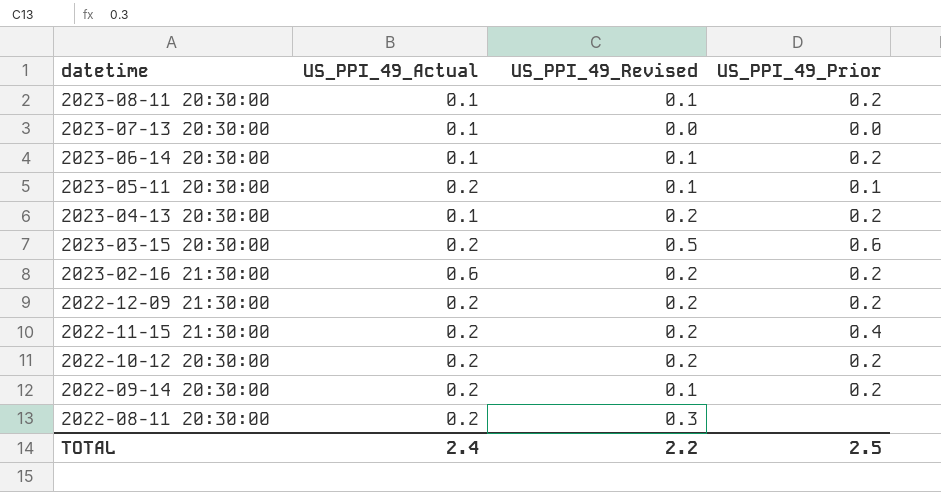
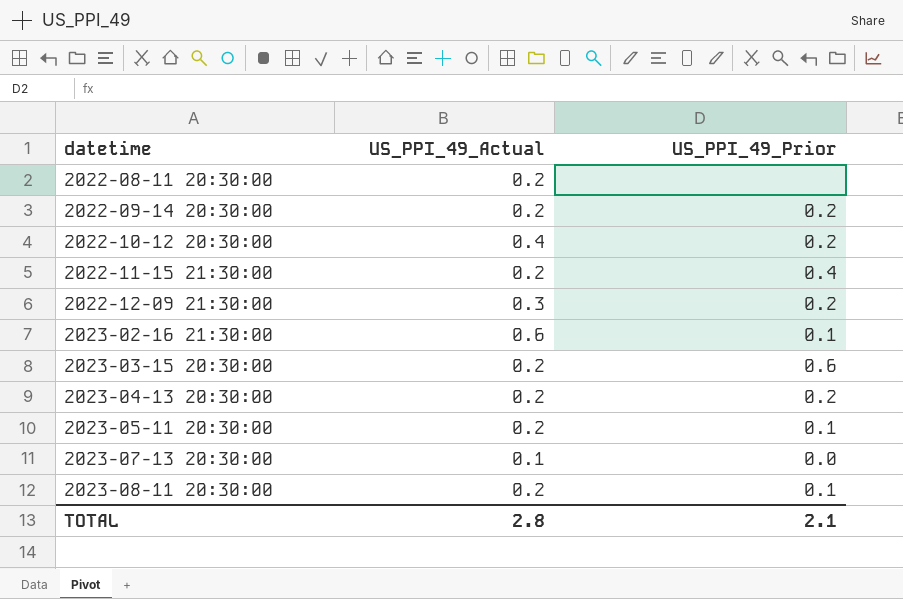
row order: datetime descending -> datetime ascending
column US_PPI_49_Revised | position: 3 -> none
row 2023-06-14 20:30:00: 0.1 | 0.1 | 0.2 -> none
2022-10-12 20:30:00 | US_PPI_49_Actual: 0.2 -> 0.4
2022-12-09 21:30:00 | US_PPI_49_Actual: 0.2 -> 0.3
2023-02-16 21:30:00 | US_PPI_49_Prior: 0.2 -> 0.1
2023-04-13 20:30:00 | US_PPI_49_Actual: 0.1 -> 0.2
2023-08-11 20:30:00 | US_PPI_49_Actual: 0.1 -> 0.2
2023-08-11 20:30:00 | US_PPI_49_Prior: 0.2 -> 0.1
TOTAL | US_PPI_49_Actual: 2.4 -> 2.8
TOTAL | US_PPI_49_Prior: 2.5 -> 2.1

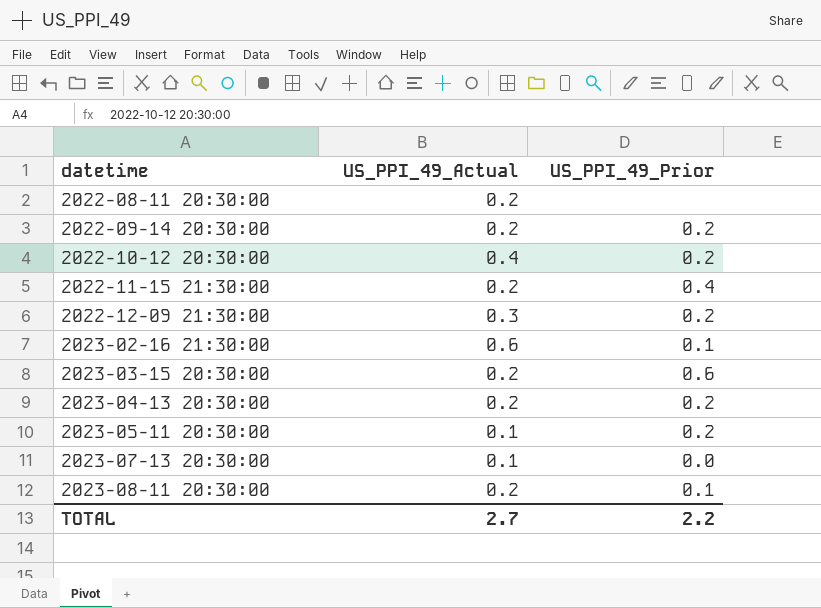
2023-05-11 20:30:00 | US_PPI_49_Actual: 0.2 -> 0.1
2023-05-11 20:30:00 | US_PPI_49_Prior: 0.1 -> 0.2
TOTAL | US_PPI_49_Actual: 2.8 -> 2.7
TOTAL | US_PPI_49_Prior: 2.1 -> 2.2

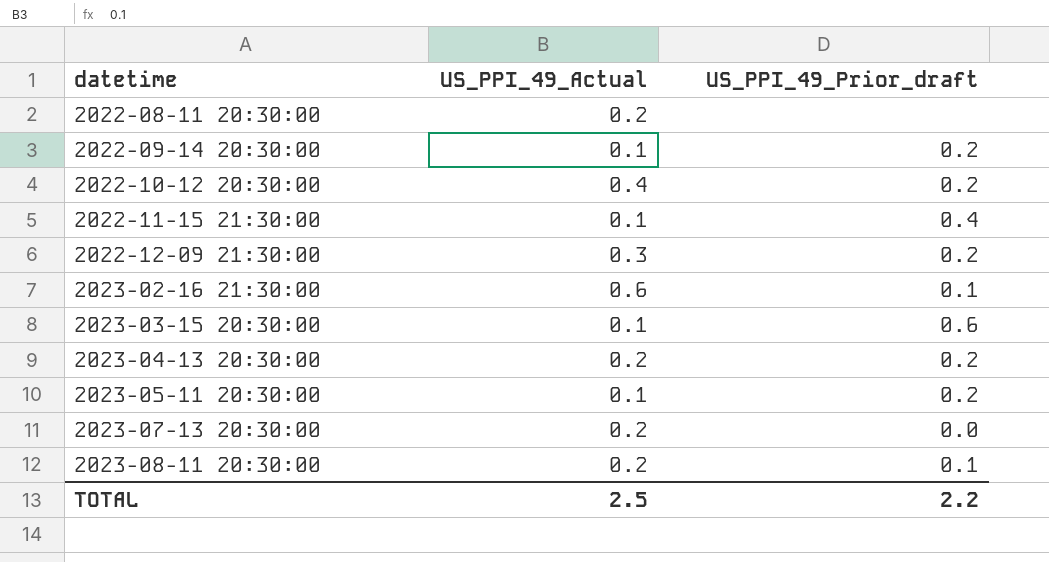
column name: US_PPI_49_Prior -> US_PPI_49_Prior_draft
2022-09-14 20:30:00 | US_PPI_49_Actual: 0.2 -> 0.1
2022-11-15 21:30:00 | US_PPI_49_Actual: 0.2 -> 0.1
2023-03-15 20:30:00 | US_PPI_49_Actual: 0.2 -> 0.1
2023-07-13 20:30:00 | US_PPI_49_Actual: 0.1 -> 0.2
TOTAL | US_PPI_49_Actual: 2.7 -> 2.5

